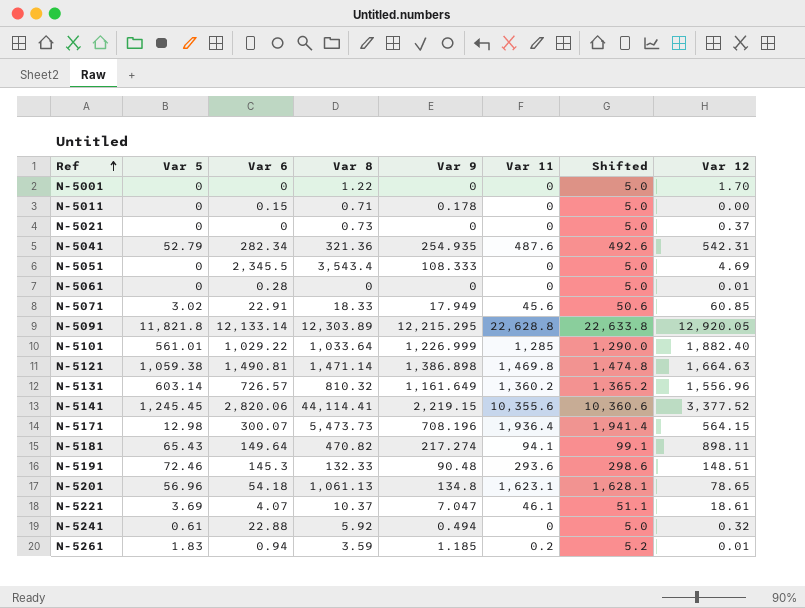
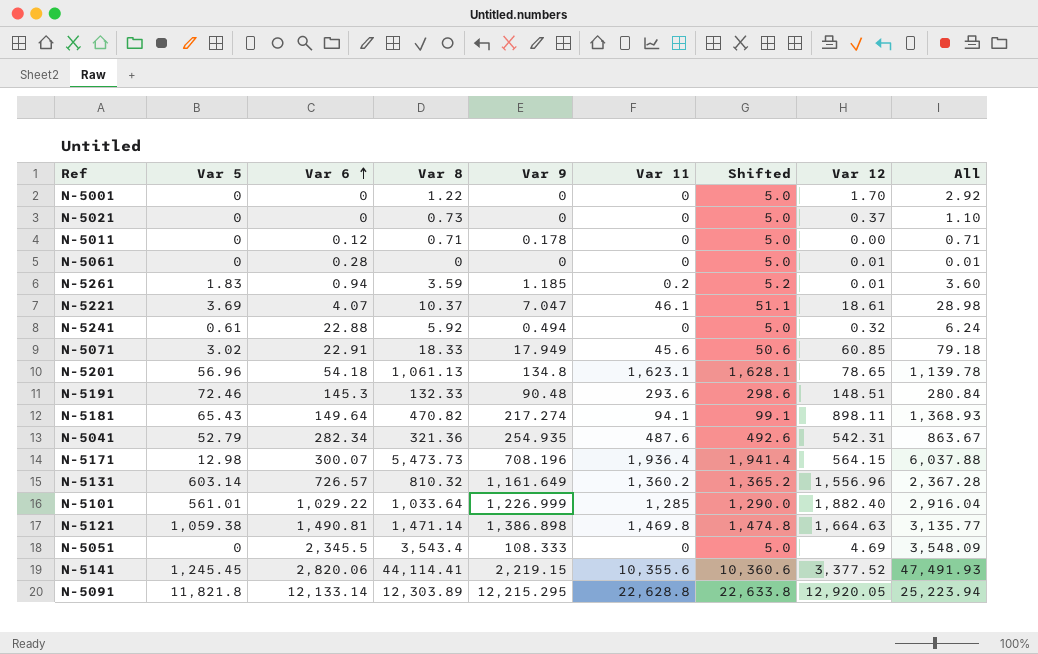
row order: Ref ascending -> Var 6 ascending
column All | formula: none -> [Var 8] + [Var 12]
N-5011 | Var 6: 0.15 -> 0.12

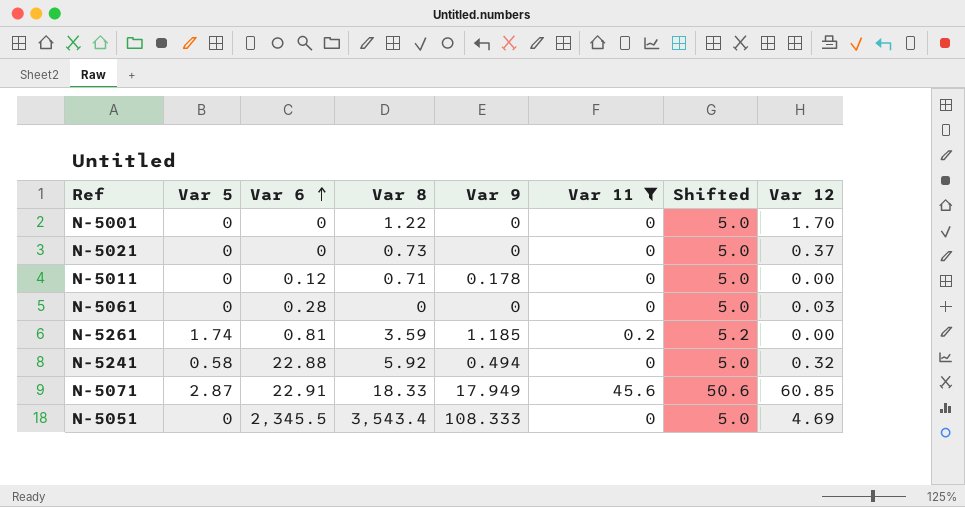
filter: none -> Var 11 <= 45.6
column All | formula: [Var 8] + [Var 12] -> none
N-5061 | Var 12: 0.01 -> 0.03
N-5261 | Var 5: 1.83 -> 1.74
N-5261 | Var 6: 0.94 -> 0.81
N-5261 | Var 12: 0.01 -> 0.00
N-5241 | Var 5: 0.61 -> 0.58
N-5071 | Var 5: 3.02 -> 2.87

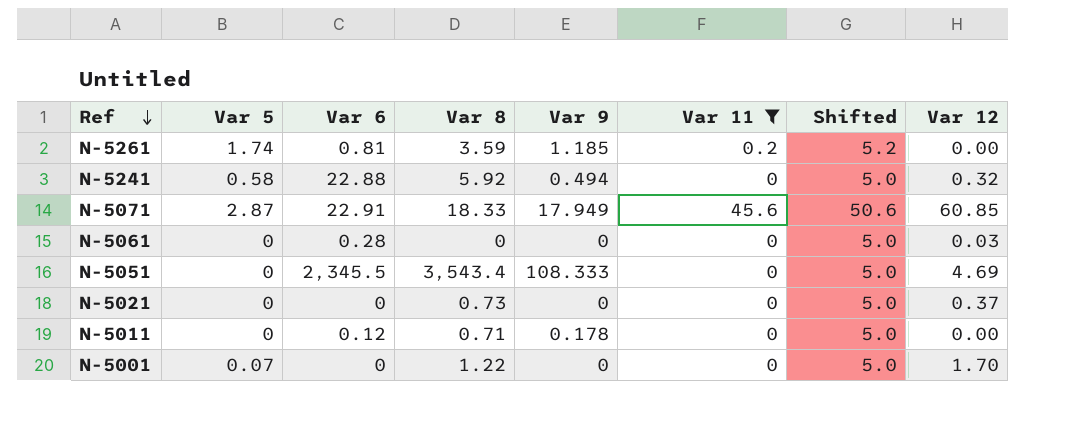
row order: Var 6 ascending -> Ref descending
N-5001 | Var 5: 0 -> 0.07

